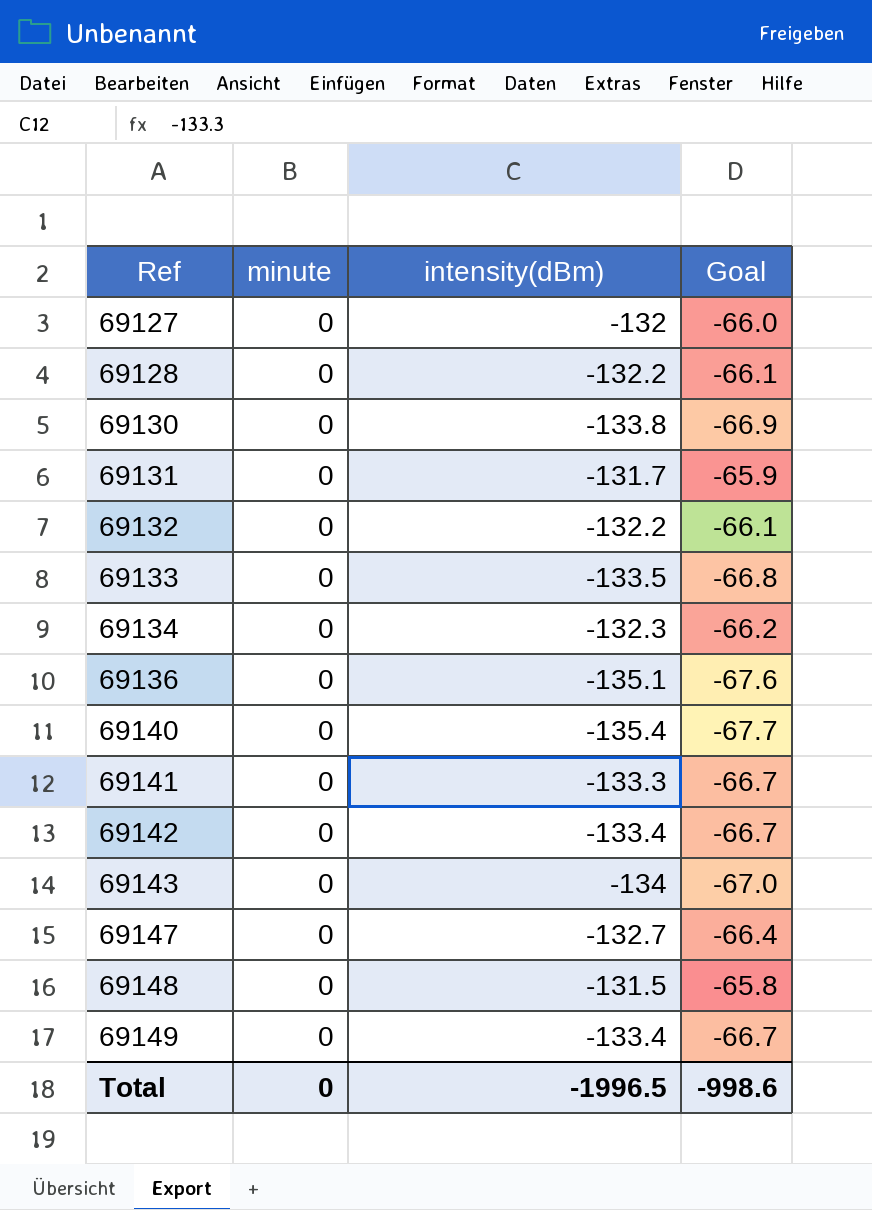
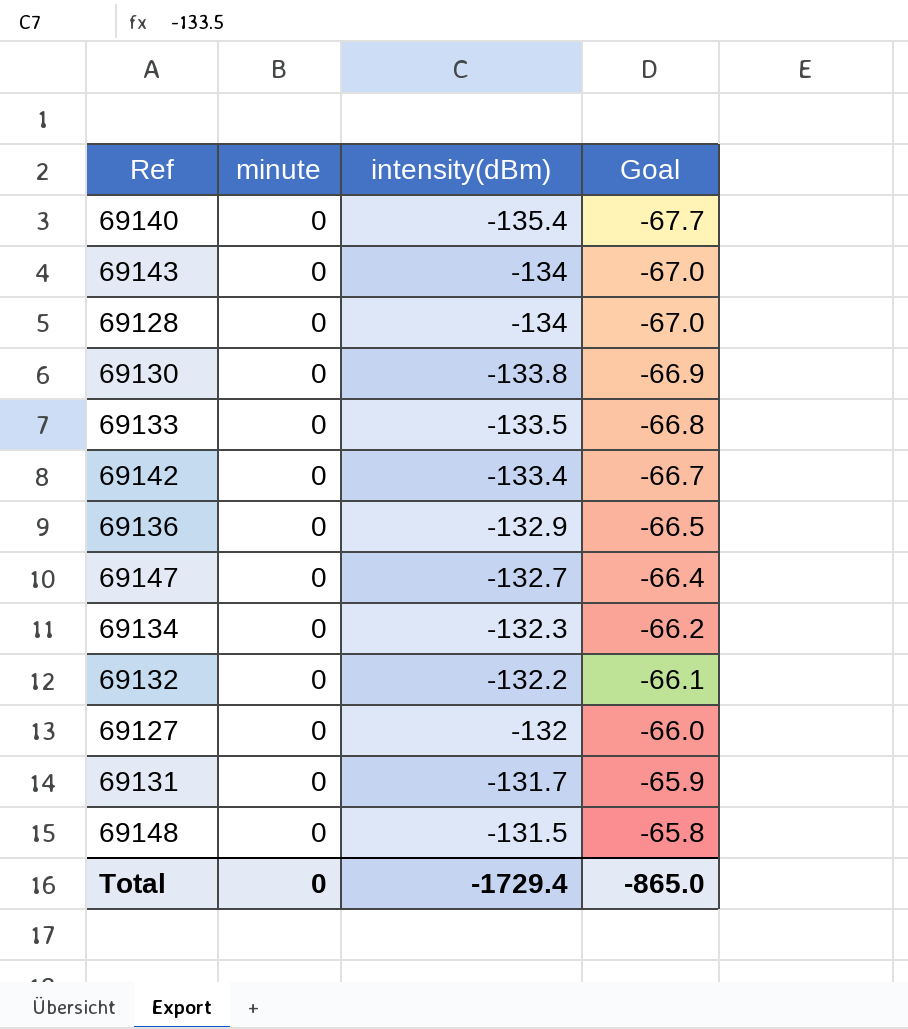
row order: Ref ascending -> intensity(dBm) ascending
row 69141: 0 | -133.3 | -66.7 -> none
row 69149: 0 | -133.4 | -66.7 -> none
69128 | intensity(dBm): -132.2 -> -134
69128 | Goal: -66.1 -> -67.0
69136 | intensity(dBm): -135.1 -> -132.9
69136 | Goal: -67.6 -> -66.5
Total | intensity(dBm): -1996.5 -> -1729.4
Total | Goal: -998.6 -> -865.0

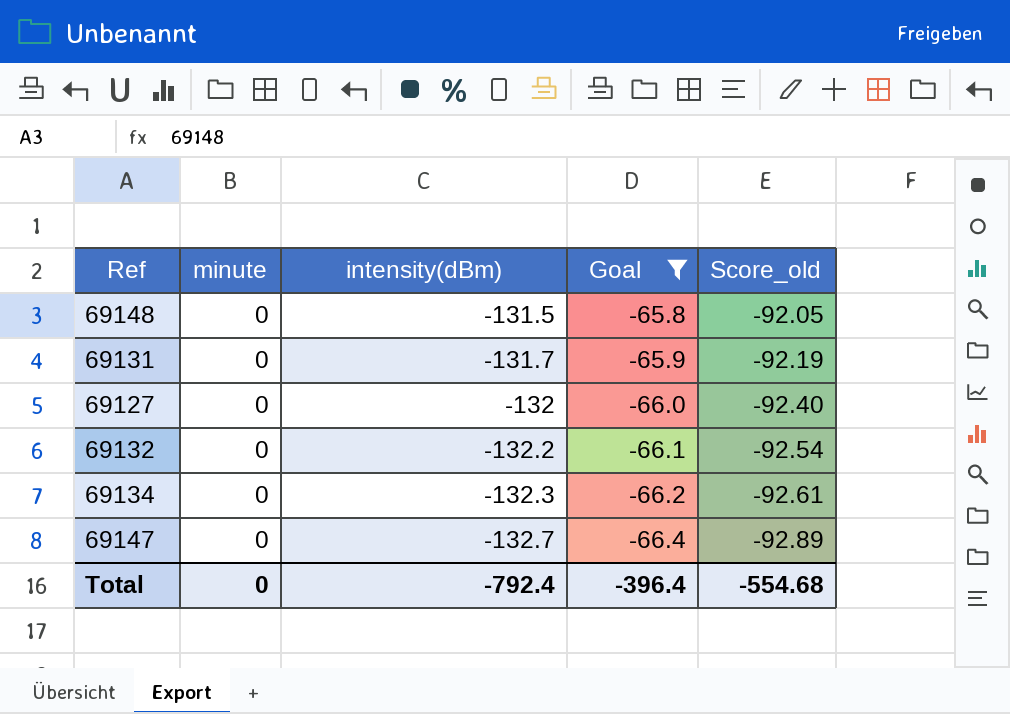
filter: none -> Goal >= -66.4
row order: intensity(dBm) ascending -> intensity(dBm) descending
column Score_old | formula: none -> [intensity(dBm)] * 0.7
Total | intensity(dBm): -1729.4 -> -792.4
Total | Goal: -865.0 -> -396.4

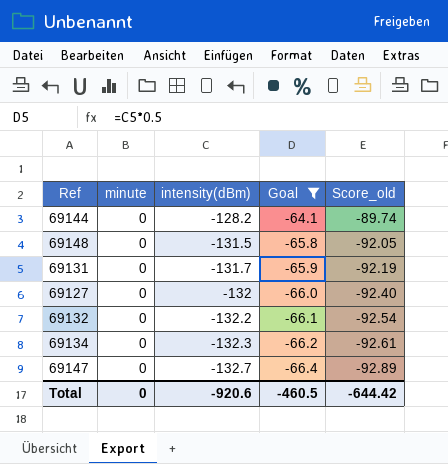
row 69144: none -> 0 | -128.2 | -64.1 | -89.74
Total | intensity(dBm): -792.4 -> -920.6
Total | Goal: -396.4 -> -460.5
Total | Score_old: -554.68 -> -644.42

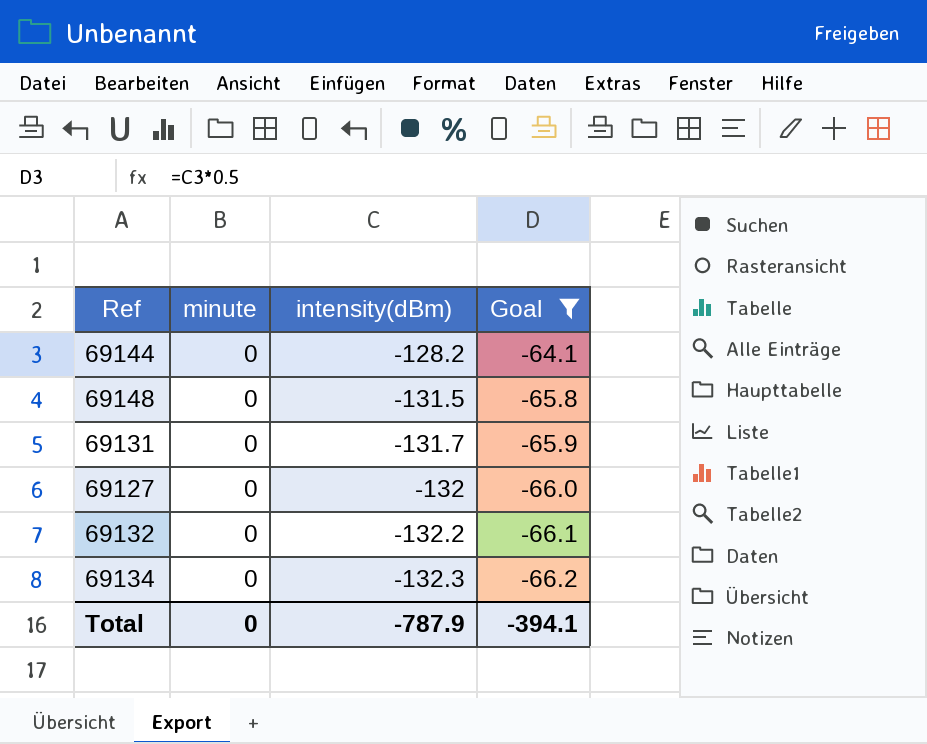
column Score_old | formula: [intensity(dBm)] * 0.7 -> none
row 69147: 0 | -132.7 | -66.4 | -92.89 -> none
Total | intensity(dBm): -920.6 -> -787.9
Total | Goal: -460.5 -> -394.1

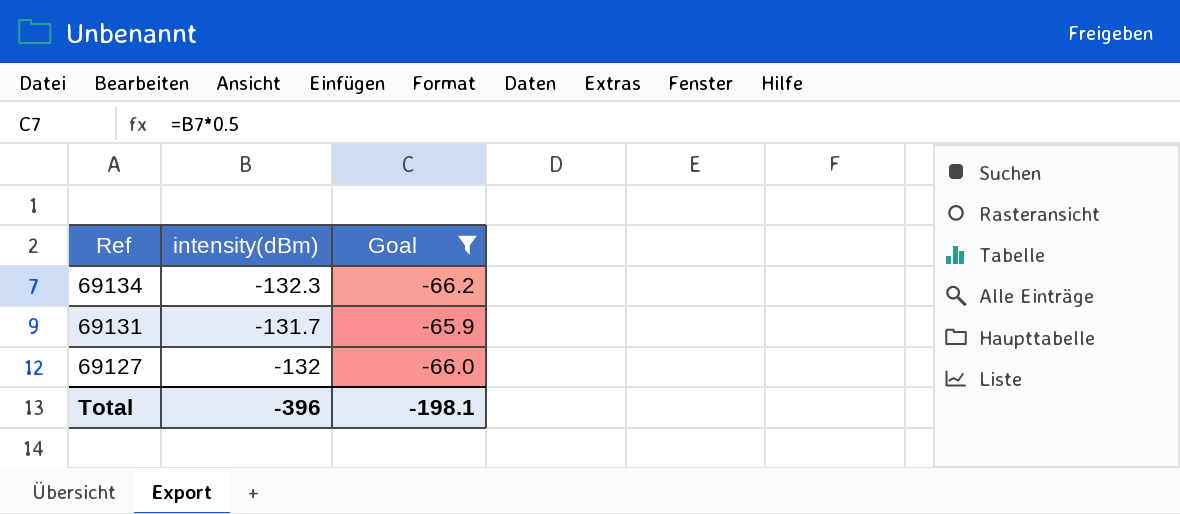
row order: intensity(dBm) descending -> Ref descending
column minute | position: 2 -> none
row 69144: 0 | -128.2 | -64.1 -> none
row 69148: 0 | -131.5 | -65.8 -> none
row 69132: 0 | -132.2 | -66.1 -> none
Total | intensity(dBm): -787.9 -> -396
Total | Goal: -394.1 -> -198.1

